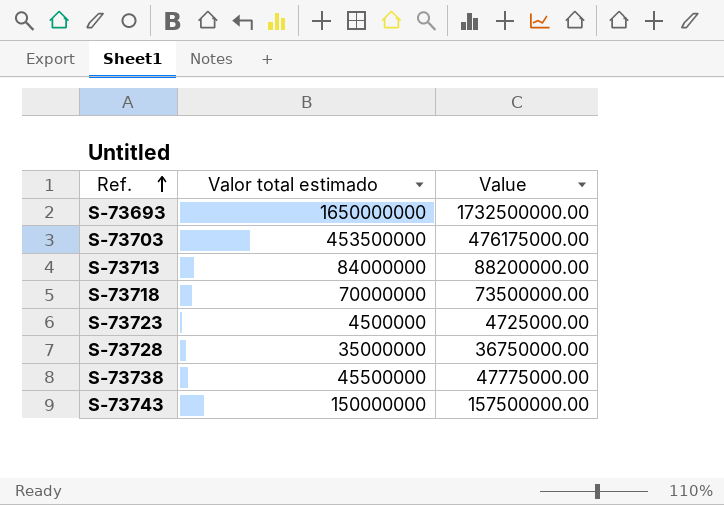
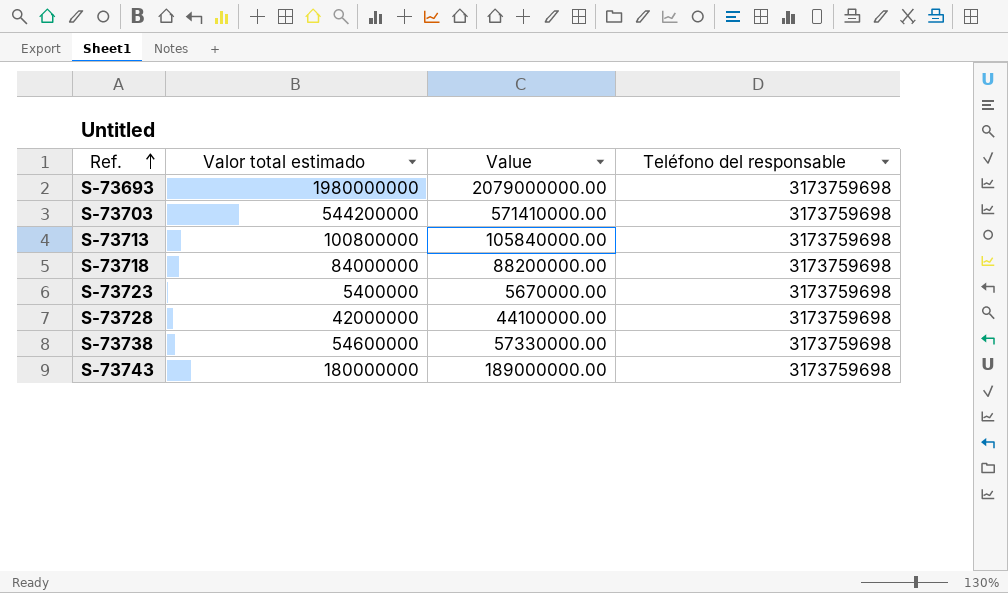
column Teléfono del responsable | position: none -> 4
S-73693 | Valor total estimado: 1650000000 -> 1980000000
S-73693 | Value: 1732500000.00 -> 2079000000.00
S-73703 | Valor total estimado: 453500000 -> 544200000
S-73703 | Value: 476175000.00 -> 571410000.00
S-73713 | Valor total estimado: 84000000 -> 100800000
S-73713 | Value: 88200000.00 -> 105840000.00
S-73718 | Valor total estimado: 70000000 -> 84000000
S-73718 | Value: 73500000.00 -> 88200000.00
S-73723 | Valor total estimado: 4500000 -> 5400000
S-73723 | Value: 4725000.00 -> 5670000.00
S-73728 | Valor total estimado: 35000000 -> 42000000
S-73728 | Value: 36750000.00 -> 44100000.00
S-73738 | Valor total estimado: 45500000 -> 54600000
S-73738 | Value: 47775000.00 -> 57330000.00
S-73743 | Valor total estimado: 150000000 -> 180000000
S-73743 | Value: 157500000.00 -> 189000000.00

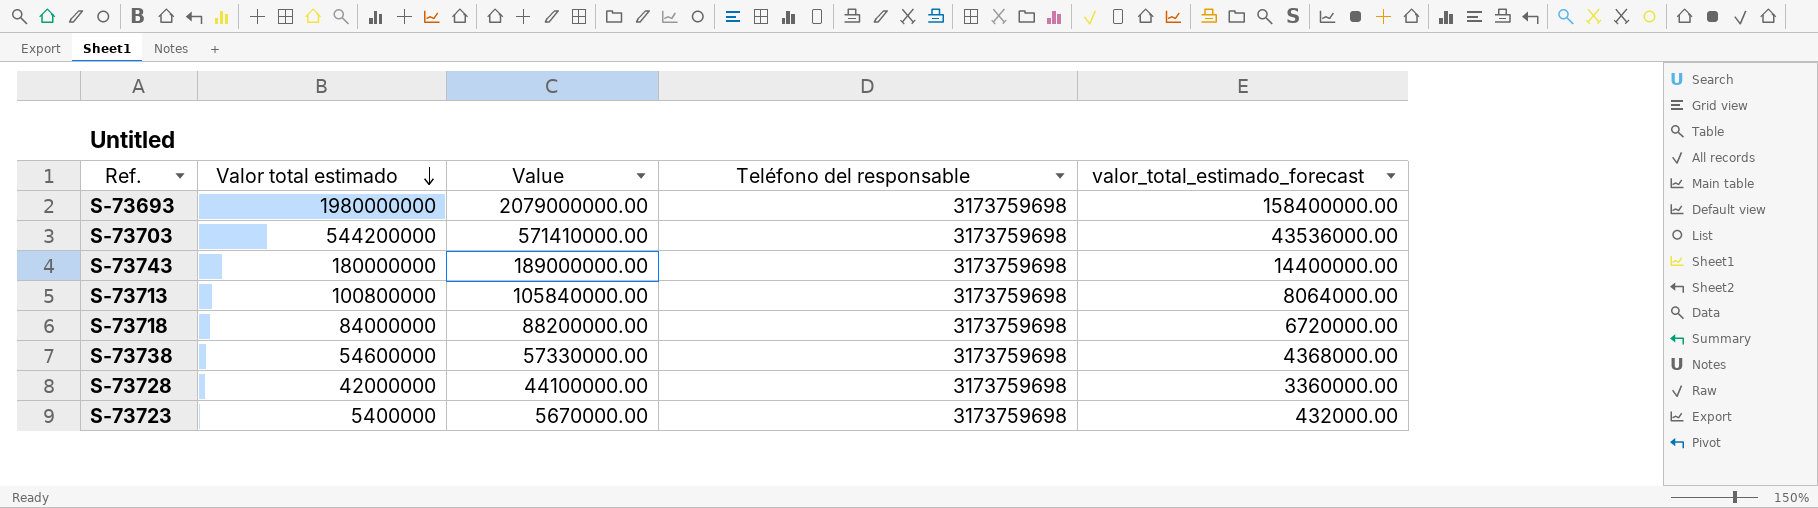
row order: Ref. ascending -> Valor total estimado descending
column valor_total_estimado_forecast | formula: none -> [Valor total estimado] * 0.08

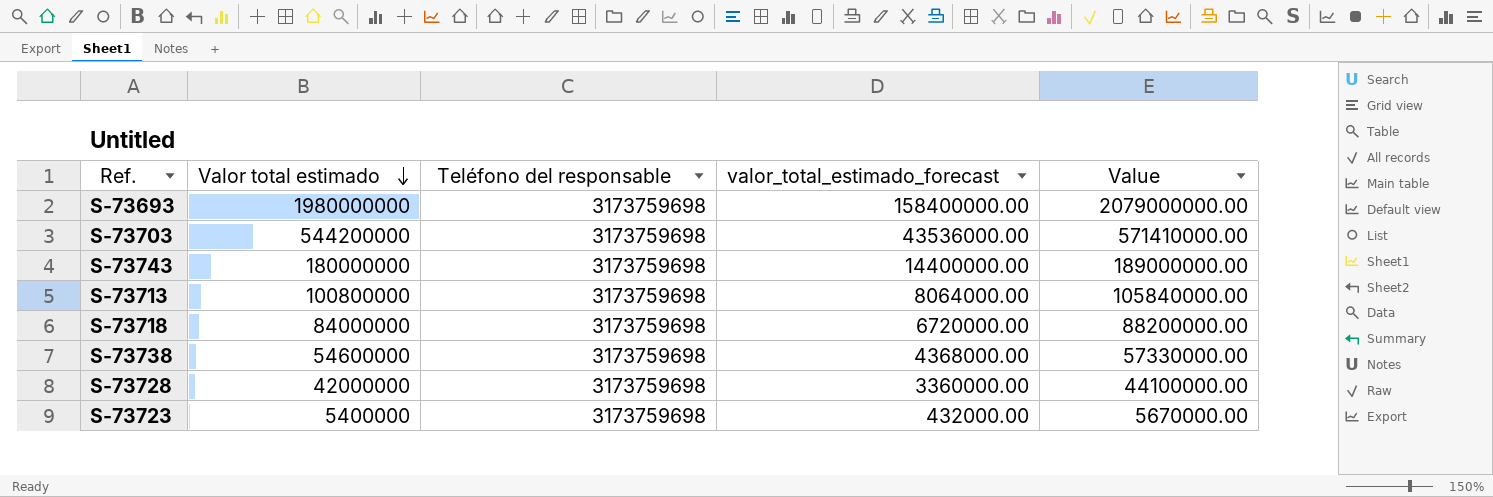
column Value | position: 3 -> 5

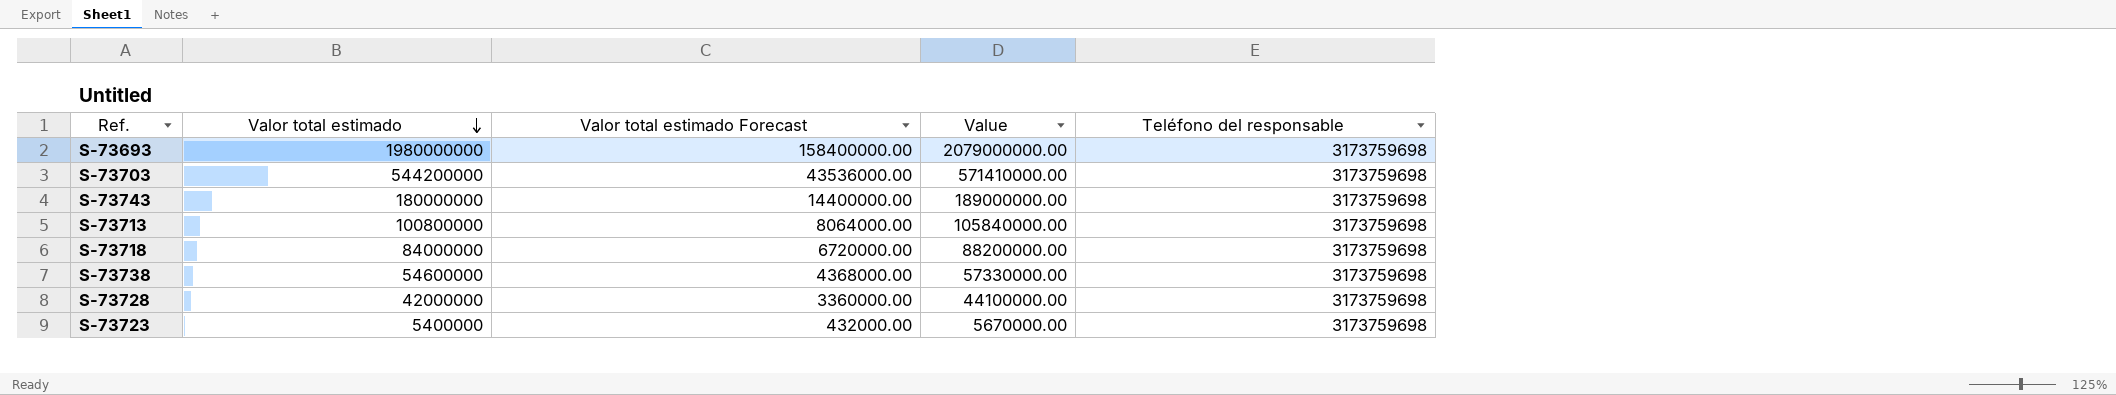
column name: valor_total_estimado_forecast -> Valor total estimado Forecast
column Teléfono del responsable | position: 3 -> 5

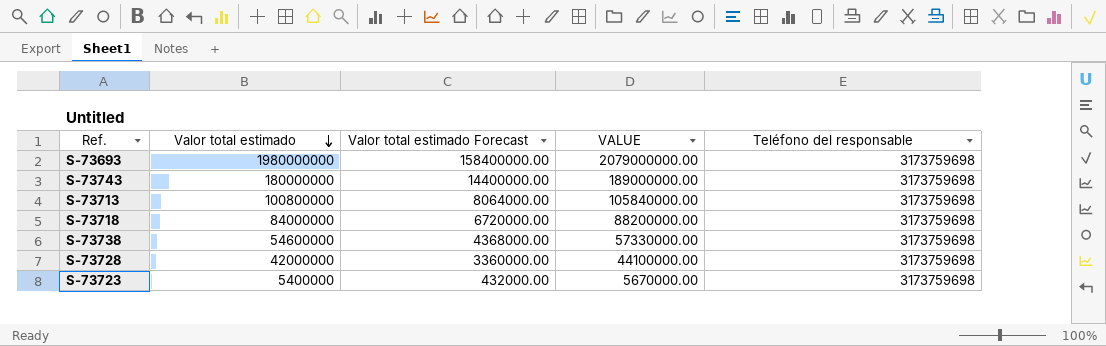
column name: Value -> VALUE
row S-73703: 544200000 | 43536000.00 | 571410000.00 | 3173759698 -> none

